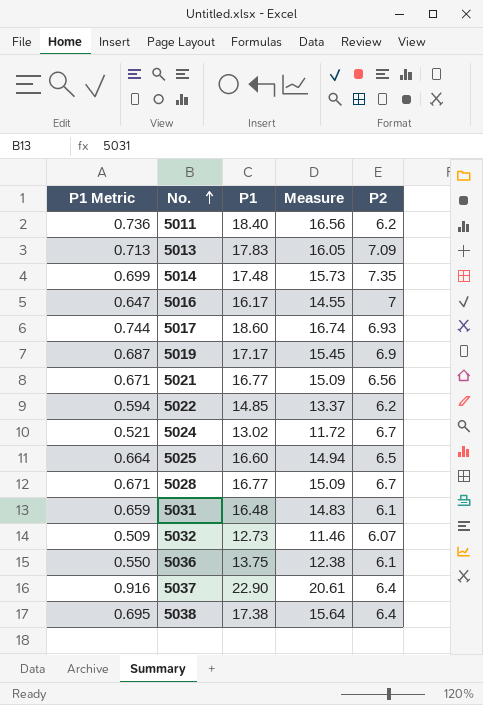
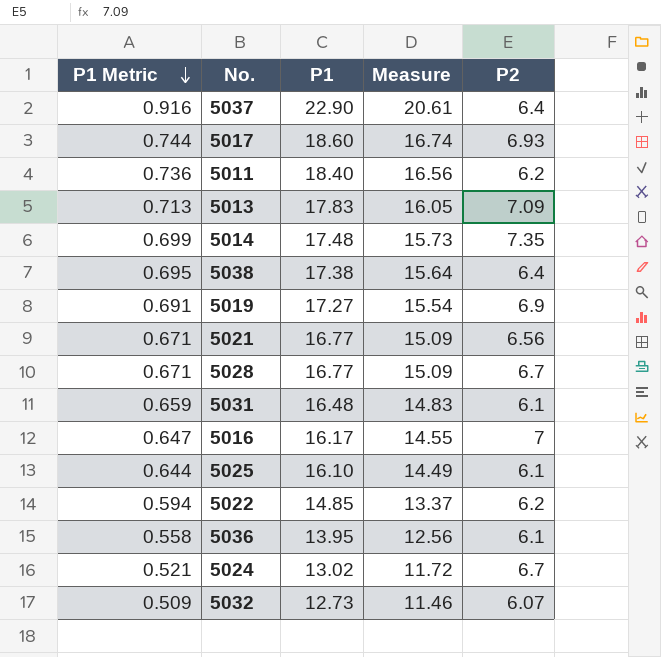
row order: No. ascending -> P1 Metric descending
5019 | P1 Metric: 0.687 -> 0.691
5019 | P1: 17.17 -> 17.27
5019 | Measure: 15.45 -> 15.54
5025 | P1 Metric: 0.664 -> 0.644
5025 | P1: 16.60 -> 16.10
5025 | Measure: 14.94 -> 14.49
5025 | P2: 6.5 -> 6.1
5036 | P1 Metric: 0.550 -> 0.558
5036 | P1: 13.75 -> 13.95
5036 | Measure: 12.38 -> 12.56

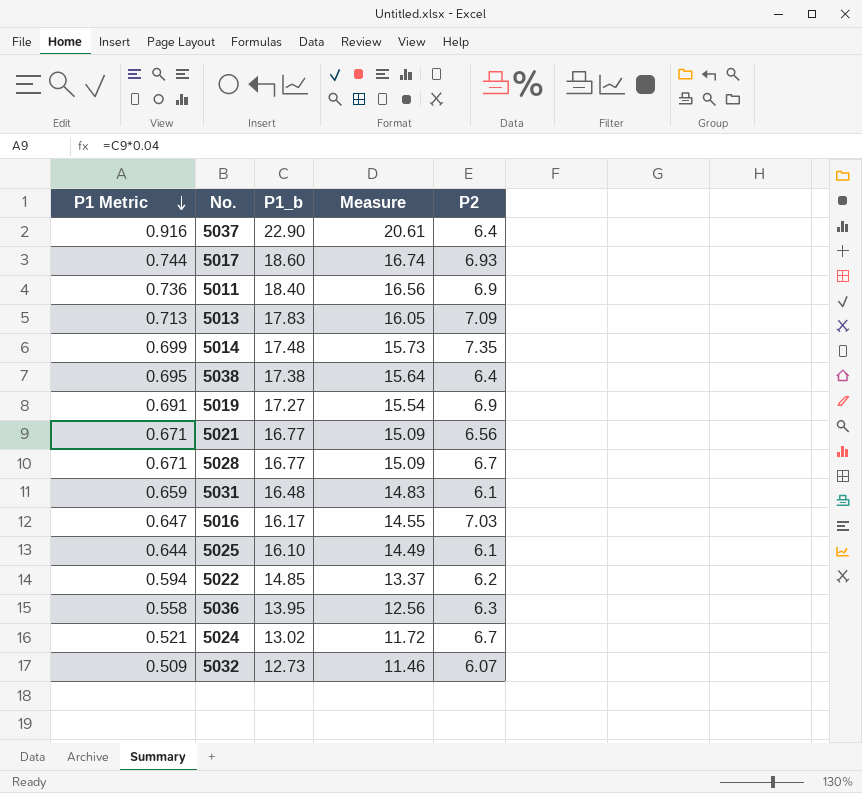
column name: P1 -> P1_b
5011 | P2: 6.2 -> 6.9
5016 | P2: 7 -> 7.03
5036 | P2: 6.1 -> 6.3

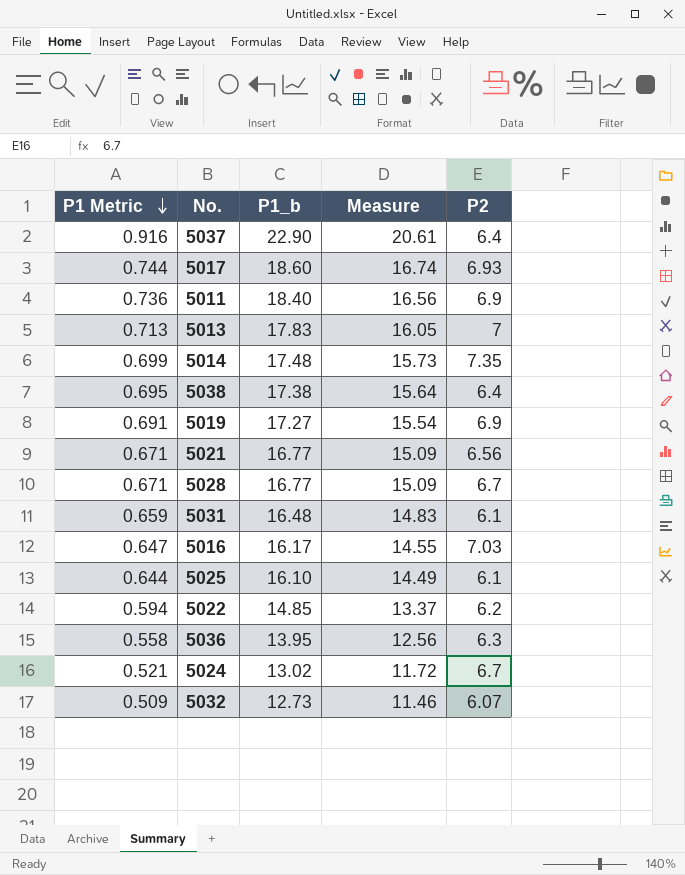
5013 | P2: 7.09 -> 7

